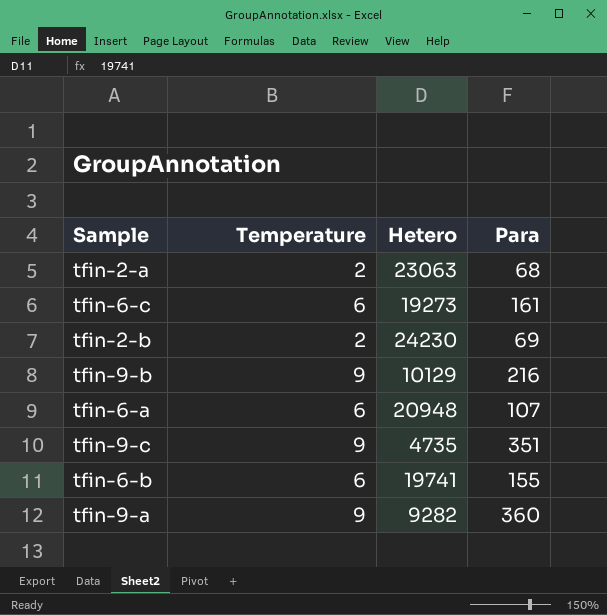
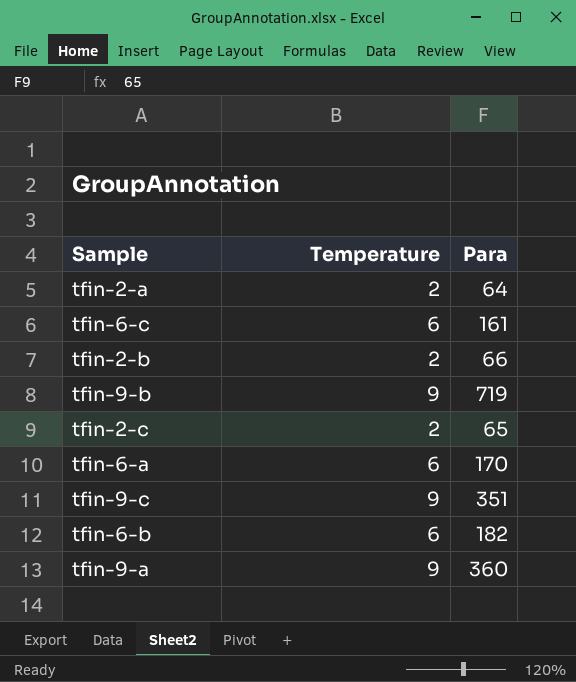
column Hetero | position: 3 -> none
tfin-2-a | Para: 68 -> 64
tfin-2-b | Para: 69 -> 66
tfin-9-b | Para: 216 -> 719
row tfin-2-c: none -> 2 | 65
tfin-6-a | Para: 107 -> 170
tfin-6-b | Para: 155 -> 182

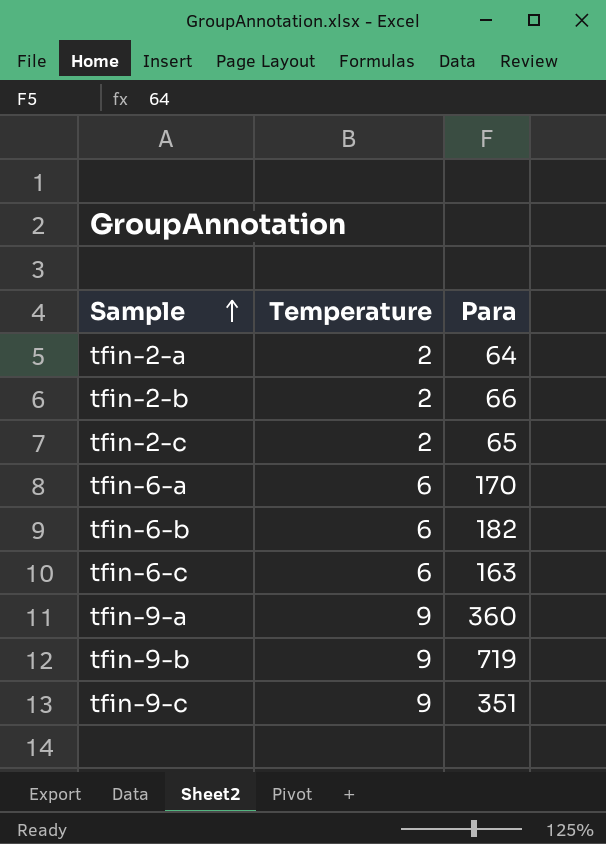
row order: none -> Sample ascending
tfin-6-c | Para: 161 -> 163

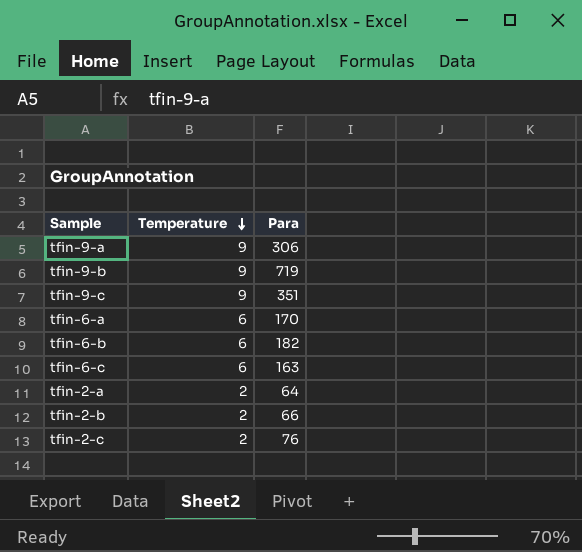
row order: Sample ascending -> Temperature descending
tfin-9-a | Para: 360 -> 306
tfin-2-c | Para: 65 -> 76

